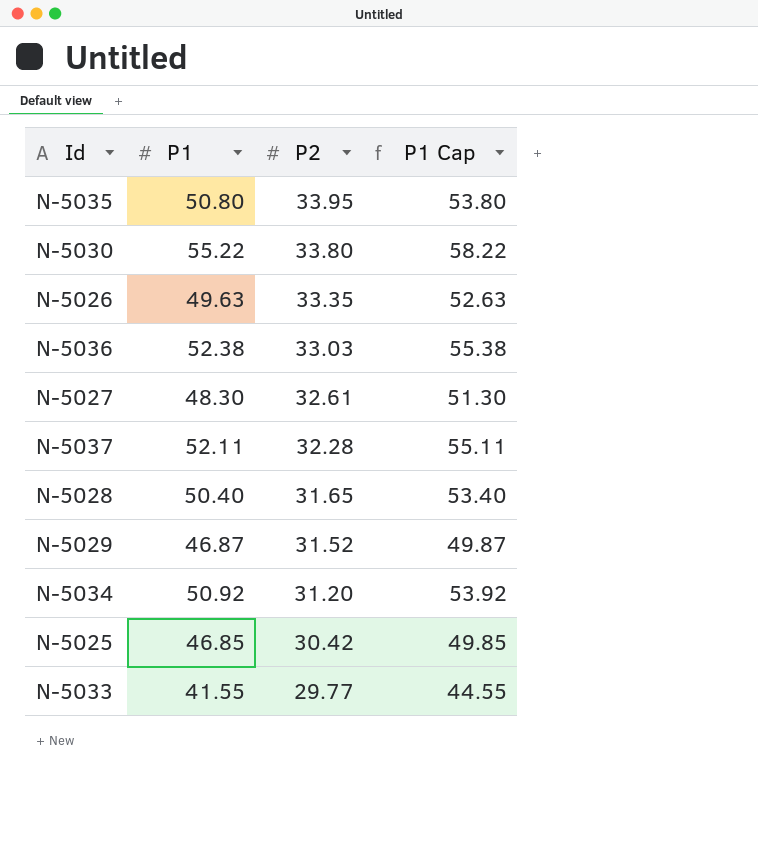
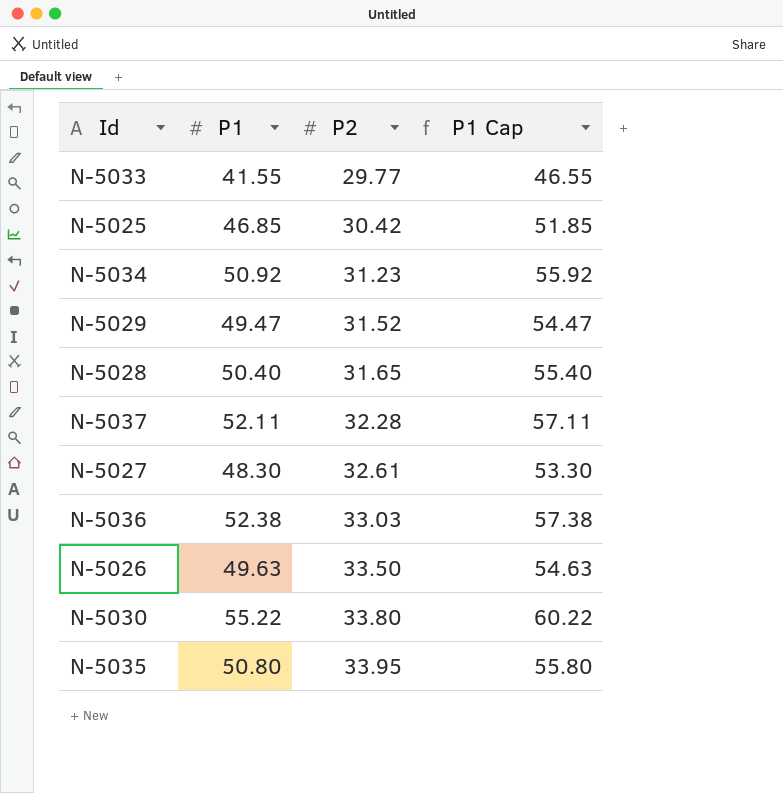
row order: P2 descending -> P2 ascending
column P1 Cap | formula: [P1] + 3 -> [P1] + 5
N-5034 | P2: 31.20 -> 31.23
N-5029 | P1: 46.87 -> 49.47
N-5026 | P2: 33.35 -> 33.50

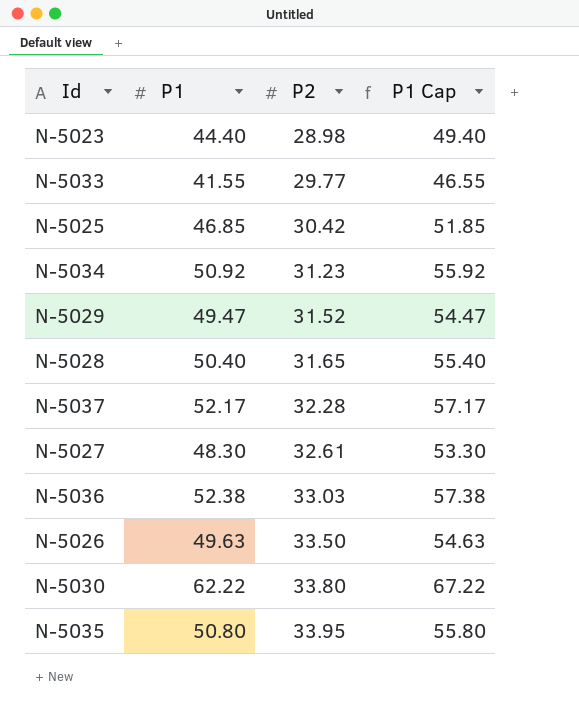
row N-5023: none -> 44.40 | 28.98 | 49.40
N-5037 | P1: 52.11 -> 52.17
N-5037 | P1 Cap: 57.11 -> 57.17
N-5030 | P1: 55.22 -> 62.22
N-5030 | P1 Cap: 60.22 -> 67.22

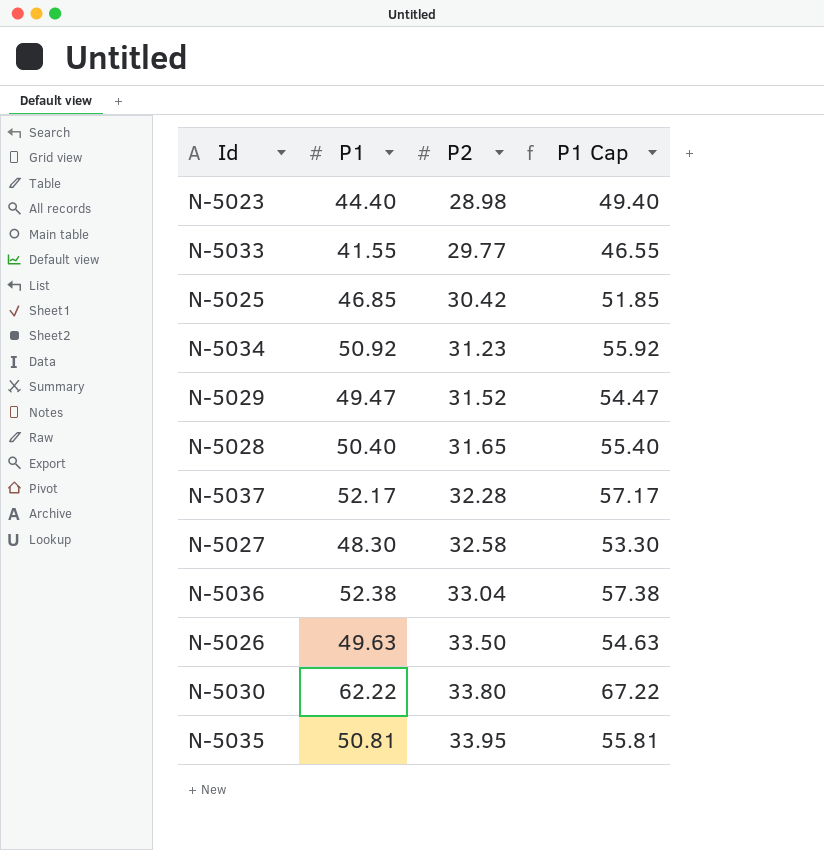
N-5027 | P2: 32.61 -> 32.58
N-5036 | P2: 33.03 -> 33.04
N-5035 | P1: 50.80 -> 50.81
N-5035 | P1 Cap: 55.80 -> 55.81

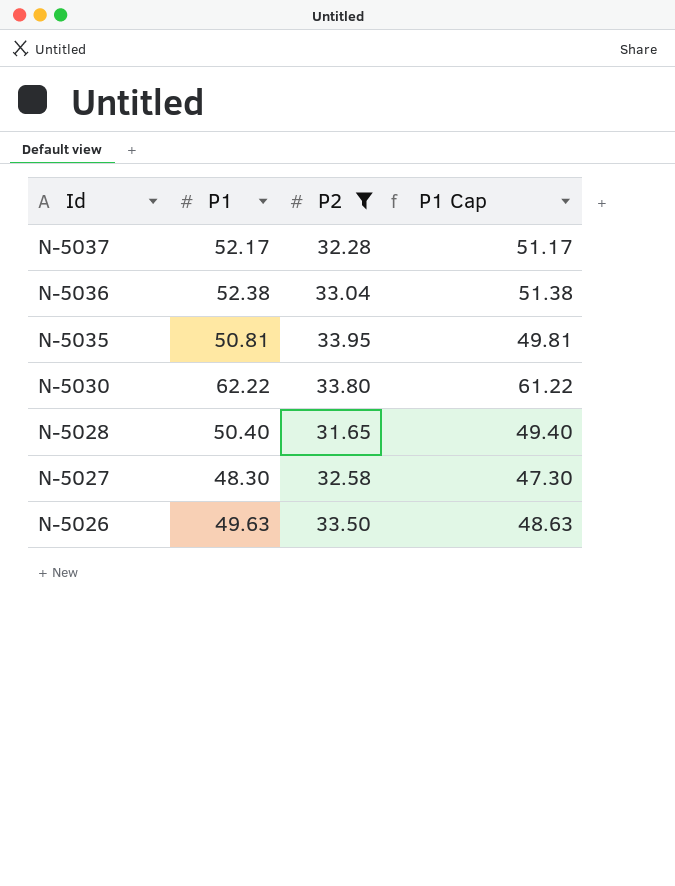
filter: none -> P2 >= 31.65
row order: P2 ascending -> Id descending
column P1 Cap | formula: [P1] + 5 -> [P1] - 1

